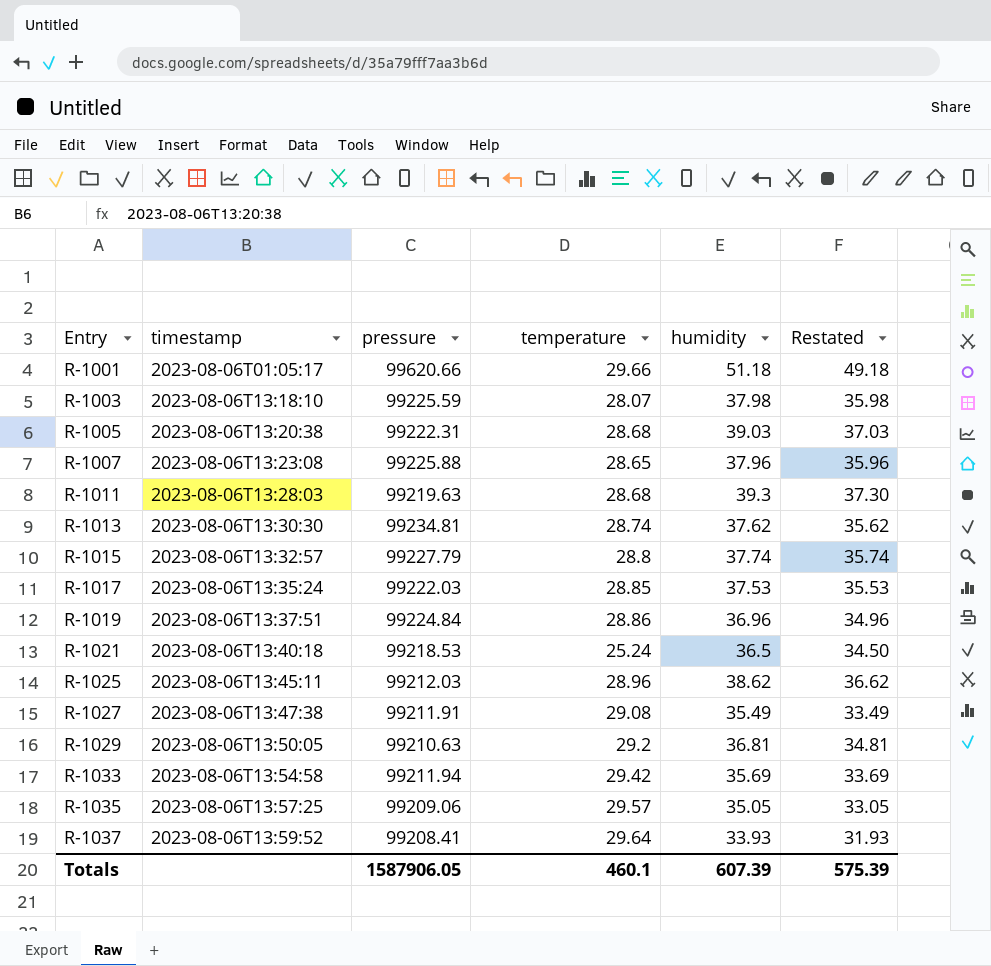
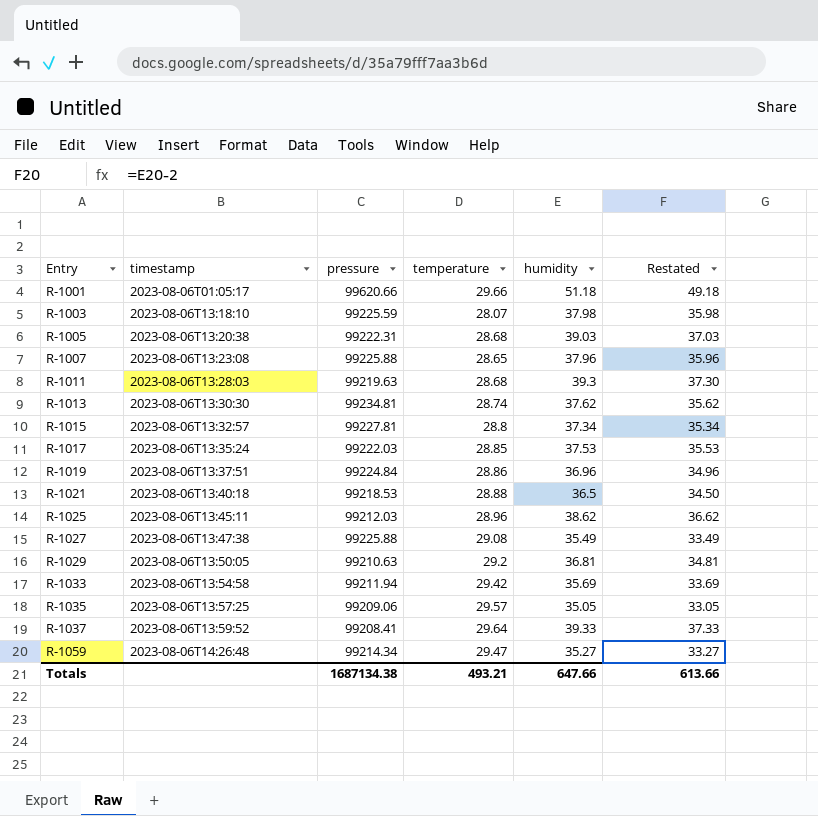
R-1015 | pressure: 99227.79 -> 99227.81
R-1015 | humidity: 37.74 -> 37.34
R-1015 | Restated: 35.74 -> 35.34
R-1021 | temperature: 25.24 -> 28.88
R-1027 | pressure: 99211.91 -> 99225.88
R-1037 | humidity: 33.93 -> 39.33
R-1037 | Restated: 31.93 -> 37.33
row R-1059: none -> 2023-08-06T14:26:48 | 99214.34 | 29.47 | 35.27 | 33.27
Totals | pressure: 1587906.05 -> 1687134.38
Totals | temperature: 460.1 -> 493.21
Totals | humidity: 607.39 -> 647.66
Totals | Restated: 575.39 -> 613.66

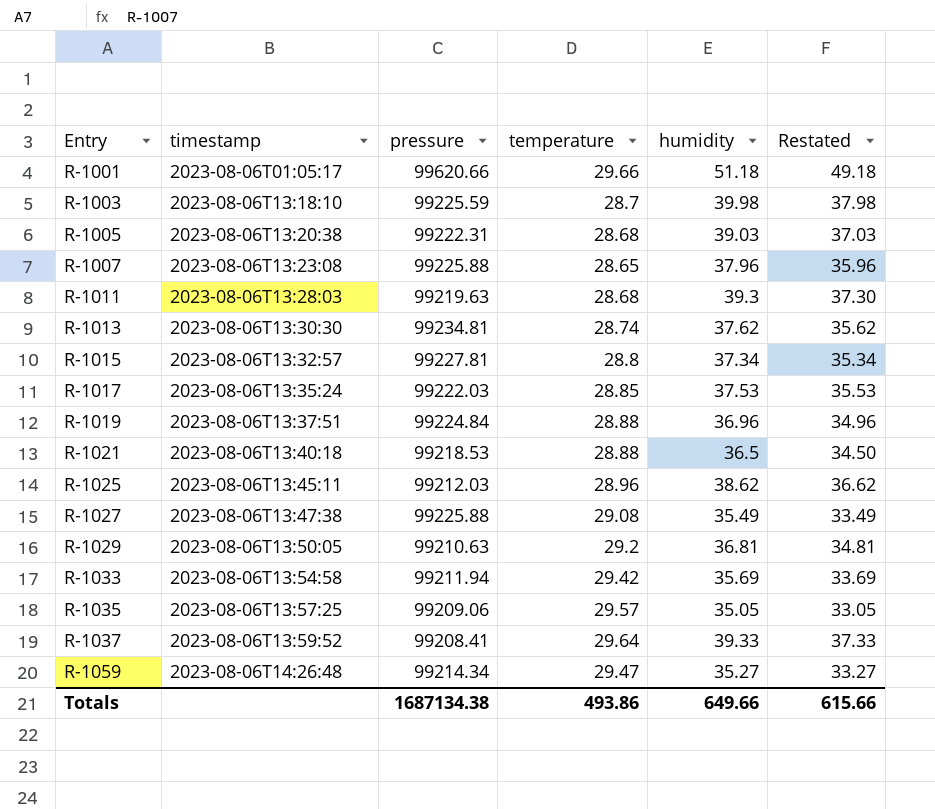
R-1003 | temperature: 28.07 -> 28.7
R-1003 | humidity: 37.98 -> 39.98
R-1003 | Restated: 35.98 -> 37.98
R-1019 | temperature: 28.86 -> 28.88
Totals | temperature: 493.21 -> 493.86
Totals | humidity: 647.66 -> 649.66
Totals | Restated: 613.66 -> 615.66

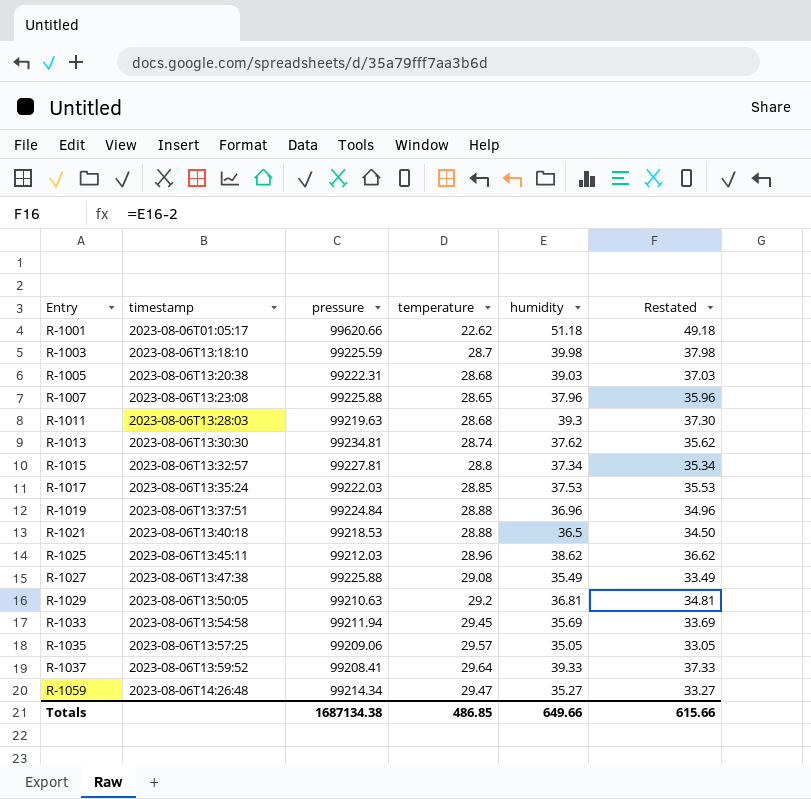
R-1001 | temperature: 29.66 -> 22.62
R-1033 | temperature: 29.42 -> 29.45
Totals | temperature: 493.86 -> 486.85

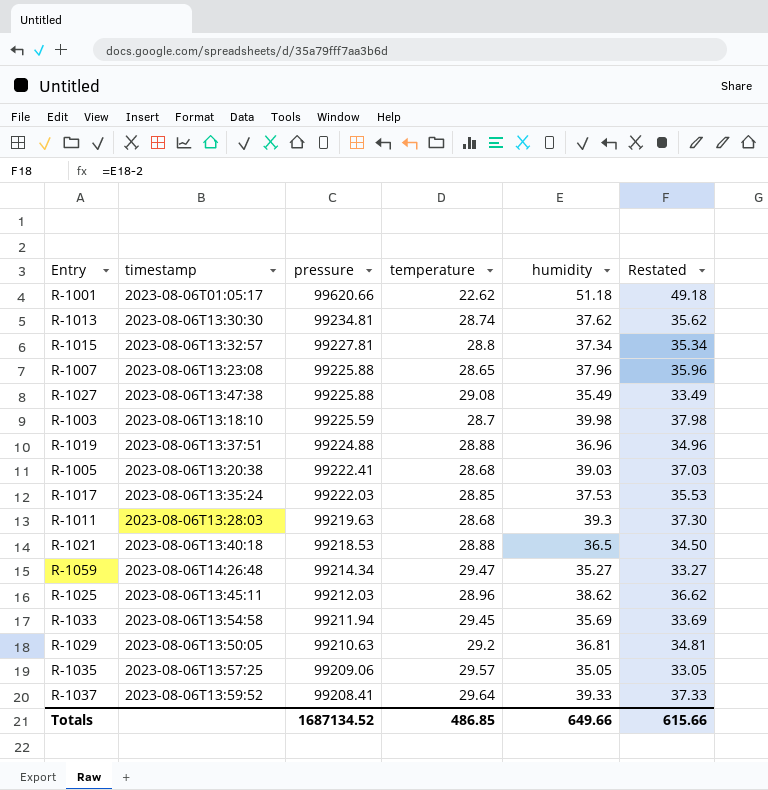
row order: Entry ascending -> pressure descending
R-1019 | pressure: 99224.84 -> 99224.88
R-1005 | pressure: 99222.31 -> 99222.41
Totals | pressure: 1687134.38 -> 1687134.52

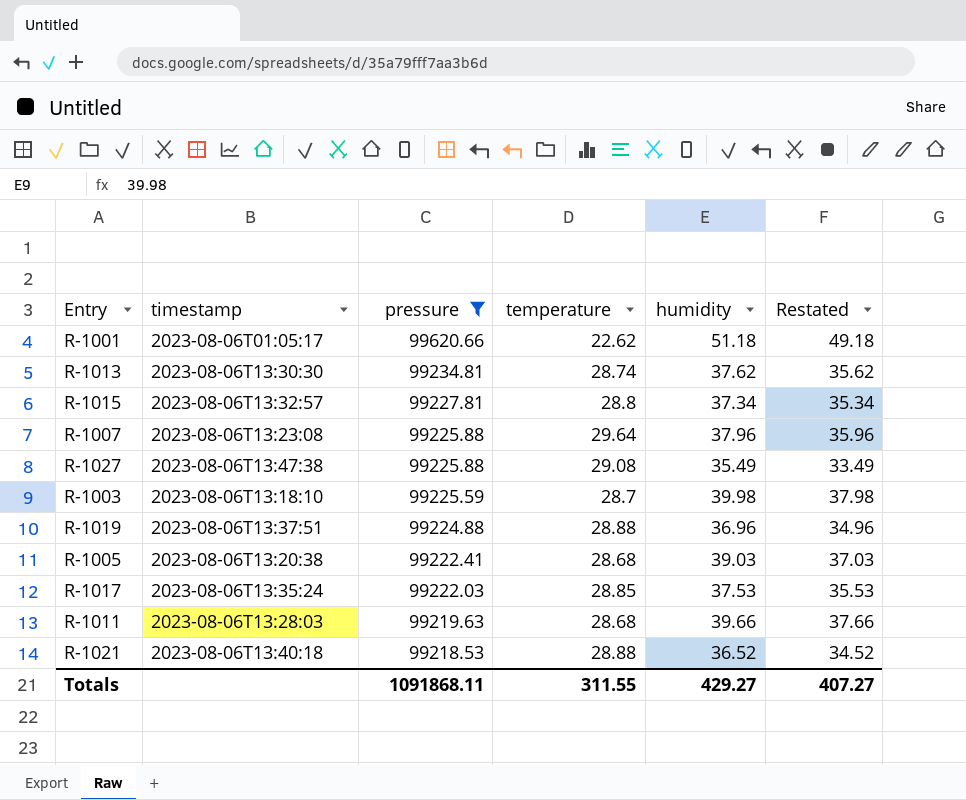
filter: none -> pressure >= 99218.53
R-1007 | temperature: 28.65 -> 29.64
R-1011 | humidity: 39.3 -> 39.66
R-1011 | Restated: 37.30 -> 37.66
R-1021 | humidity: 36.5 -> 36.52
R-1021 | Restated: 34.50 -> 34.52
Totals | pressure: 1687134.52 -> 1091868.11
Totals | temperature: 486.85 -> 311.55
Totals | humidity: 649.66 -> 429.27
Totals | Restated: 615.66 -> 407.27

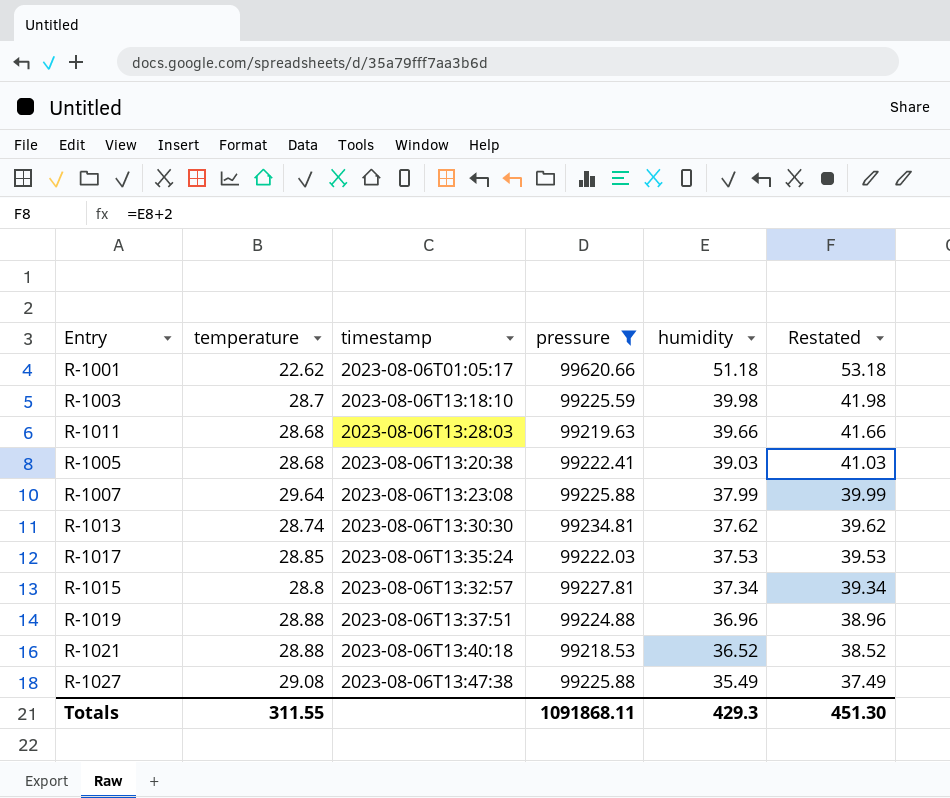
row order: pressure descending -> humidity descending
column temperature | position: 4 -> 2
column Restated | formula: [humidity] - 2 -> [humidity] + 2
R-1007 | humidity: 37.96 -> 37.99
Totals | humidity: 429.27 -> 429.3
Totals | Restated: 407.27 -> 451.30

